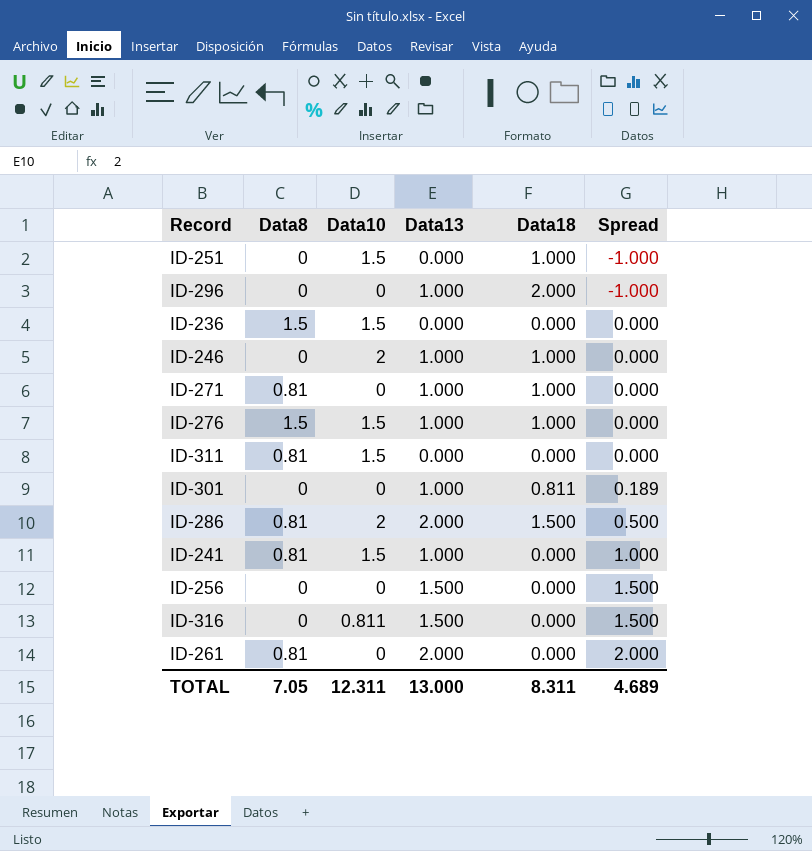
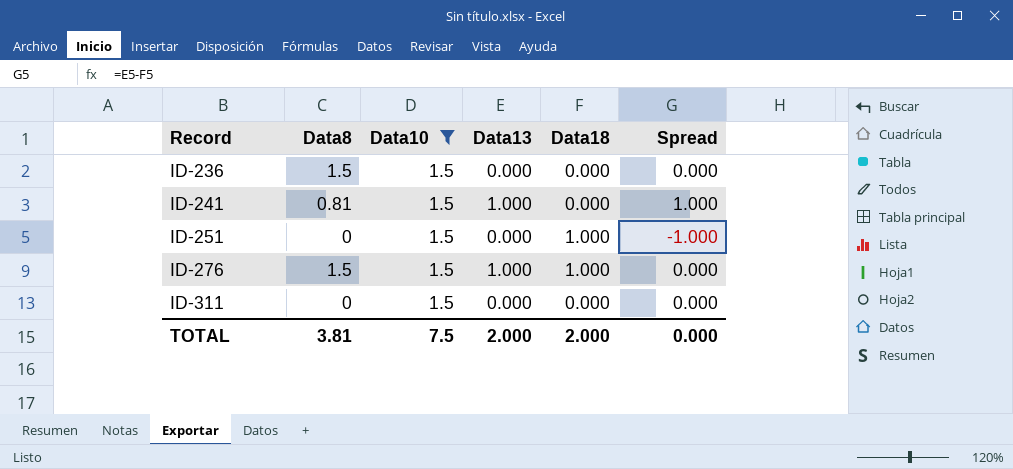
filter: none -> Data10 = 1.5
row order: Spread ascending -> Record ascending
ID-311 | Data8: 0.81 -> 0
TOTAL | Data8: 7.05 -> 3.81
TOTAL | Data10: 12.311 -> 7.5
TOTAL | Data13: 13.000 -> 2.000
TOTAL | Data18: 8.311 -> 2.000
TOTAL | Spread: 4.689 -> 0.000

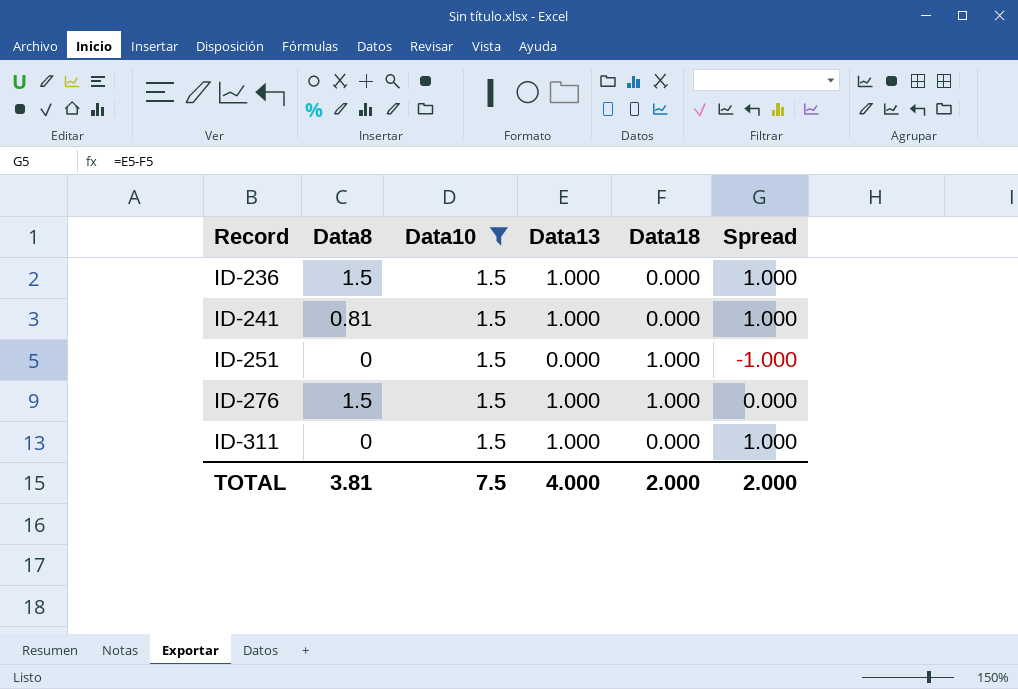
ID-236 | Data13: 0.000 -> 1.000
ID-236 | Spread: 0.000 -> 1.000
ID-311 | Data13: 0.000 -> 1.000
ID-311 | Spread: 0.000 -> 1.000
TOTAL | Data13: 2.000 -> 4.000
TOTAL | Spread: 0.000 -> 2.000

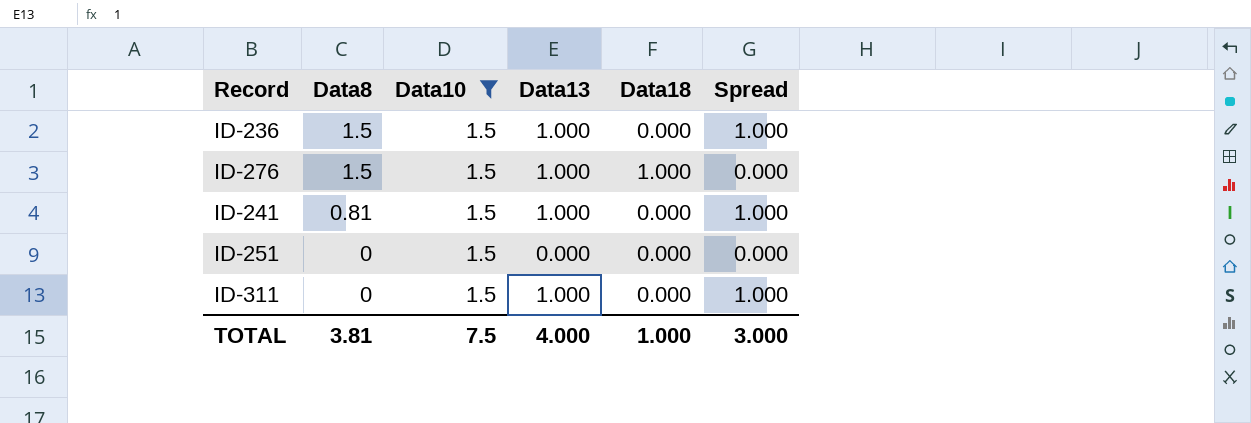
row order: Record ascending -> Data8 descending
ID-251 | Data18: 1.000 -> 0.000
ID-251 | Spread: -1.000 -> 0.000
TOTAL | Data18: 2.000 -> 1.000
TOTAL | Spread: 2.000 -> 3.000

